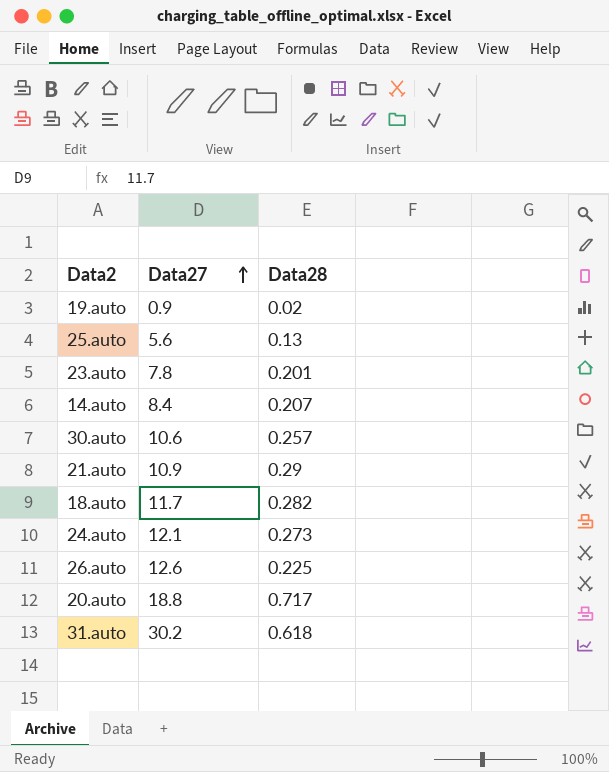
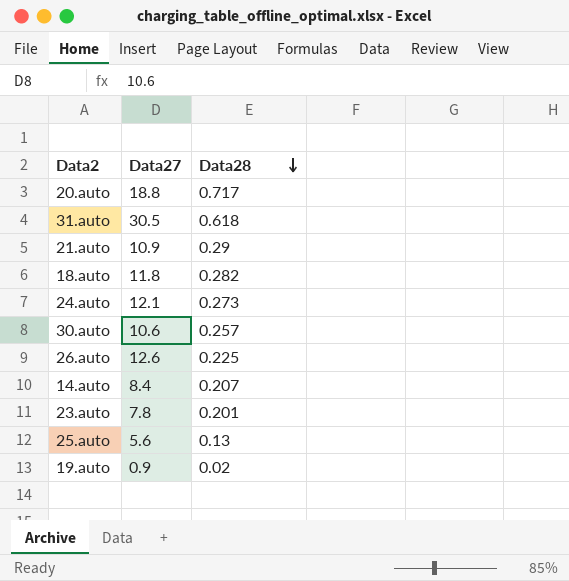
row order: Data27 ascending -> Data28 descending
31.auto | Data27: 30.2 -> 30.5
18.auto | Data27: 11.7 -> 11.8

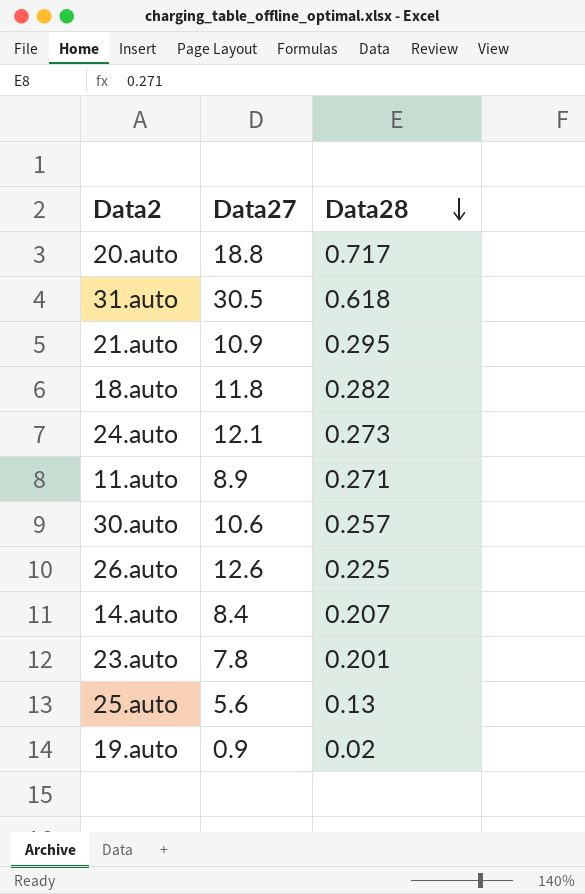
21.auto | Data28: 0.29 -> 0.295
row 11.auto: none -> 8.9 | 0.271

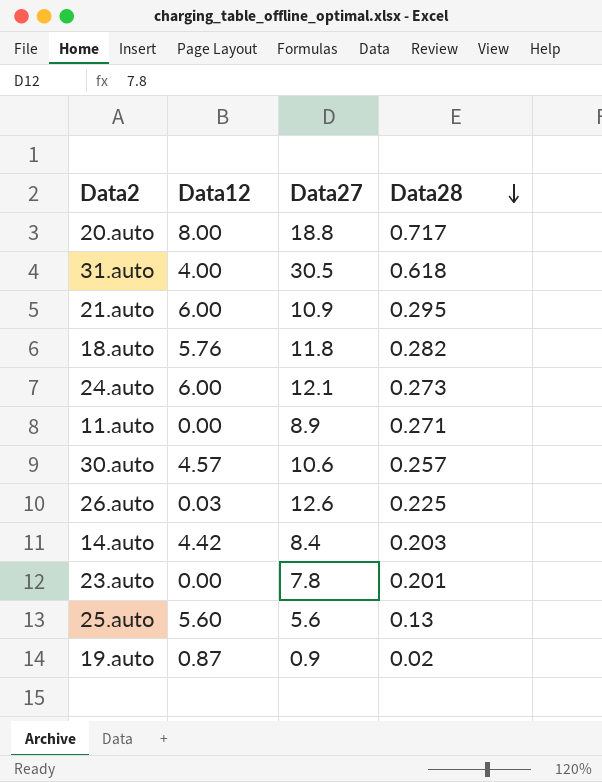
column Data12 | position: none -> 2
14.auto | Data28: 0.207 -> 0.203

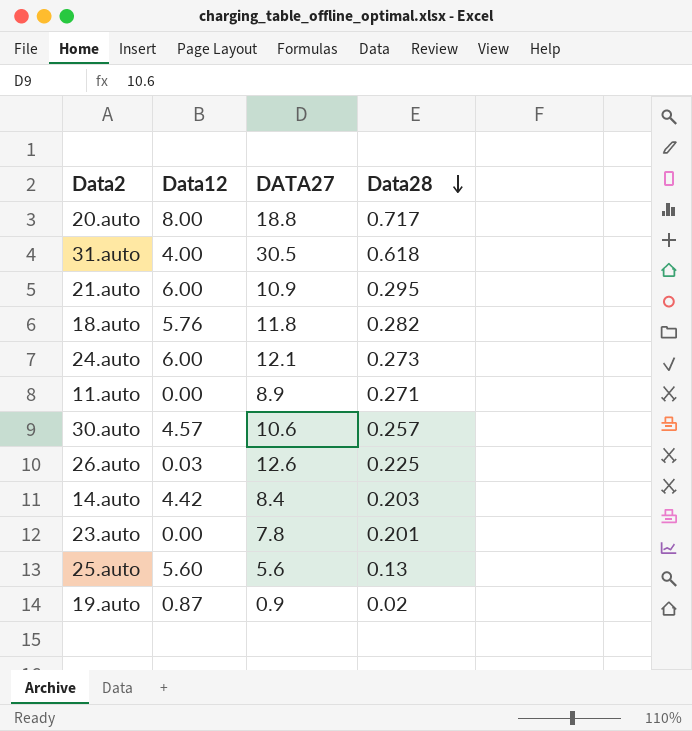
column name: Data27 -> DATA27

